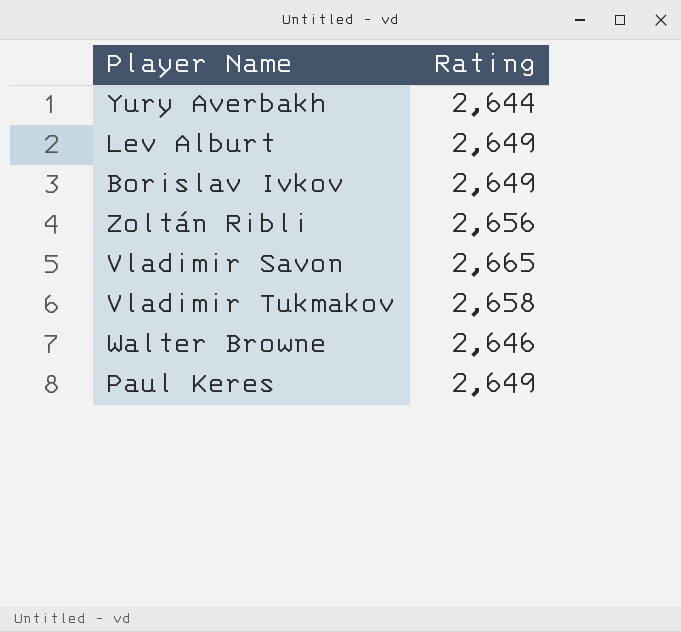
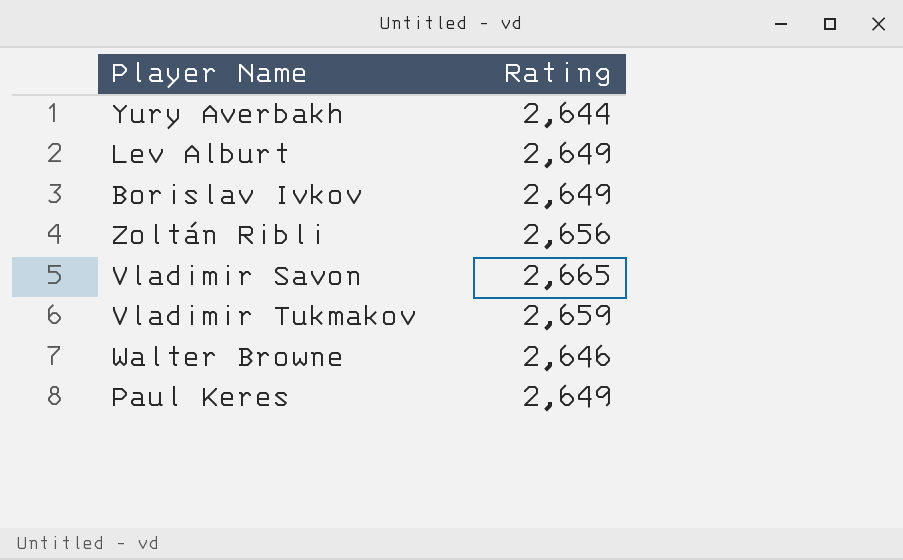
Vladimir Tukmakov | Rating: 2,658 -> 2,659

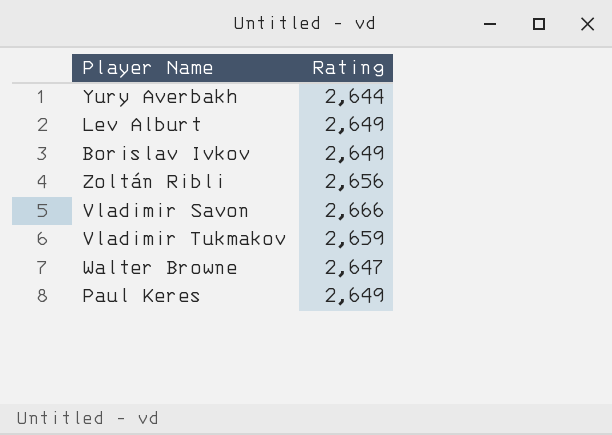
Vladimir Savon | Rating: 2,665 -> 2,666
Walter Browne | Rating: 2,646 -> 2,647

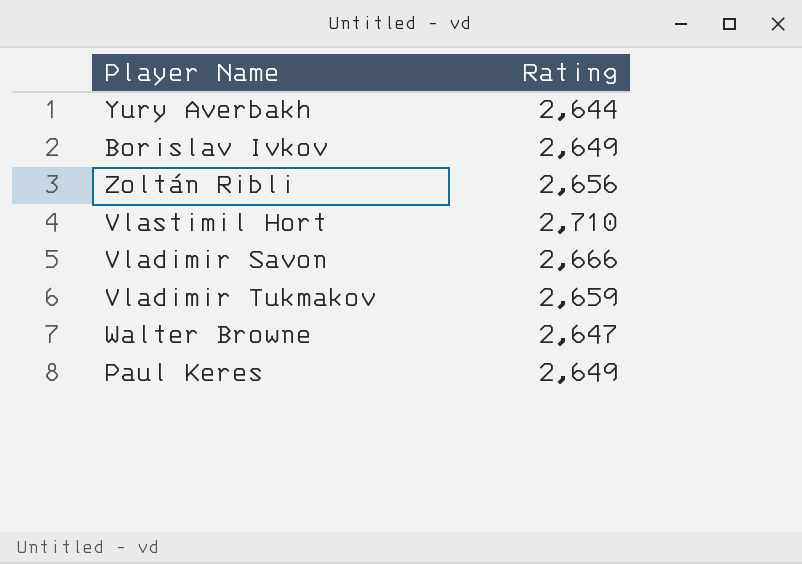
row Lev Alburt: 2,649 -> none
row Vlastimil Hort: none -> 2,710

